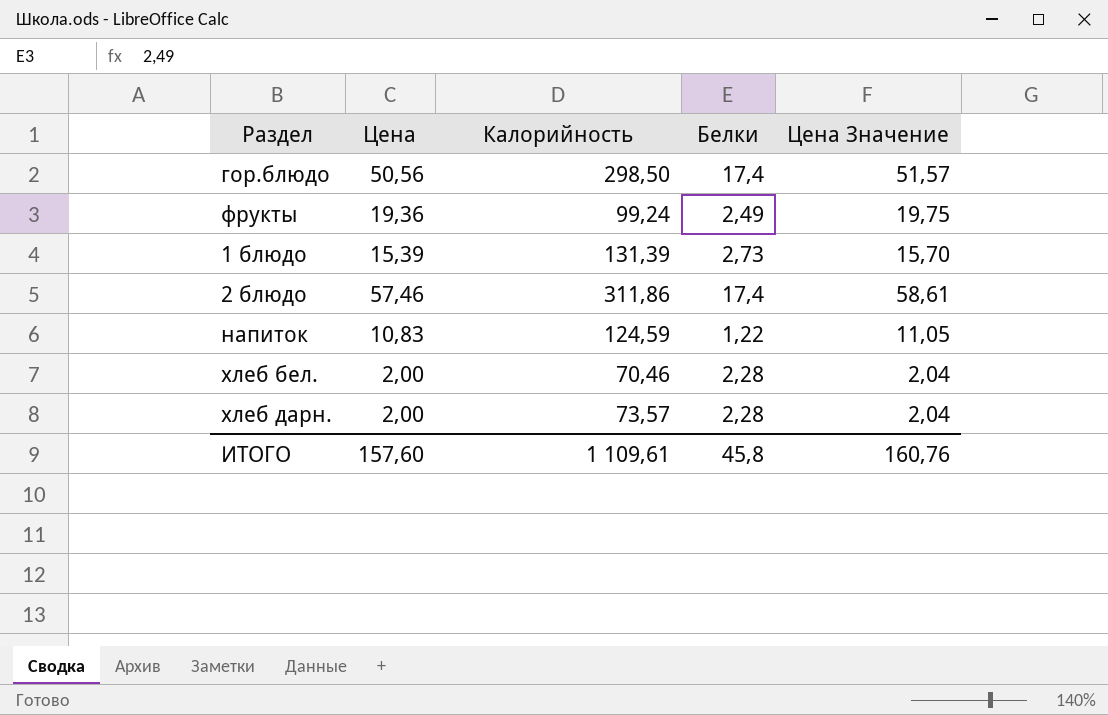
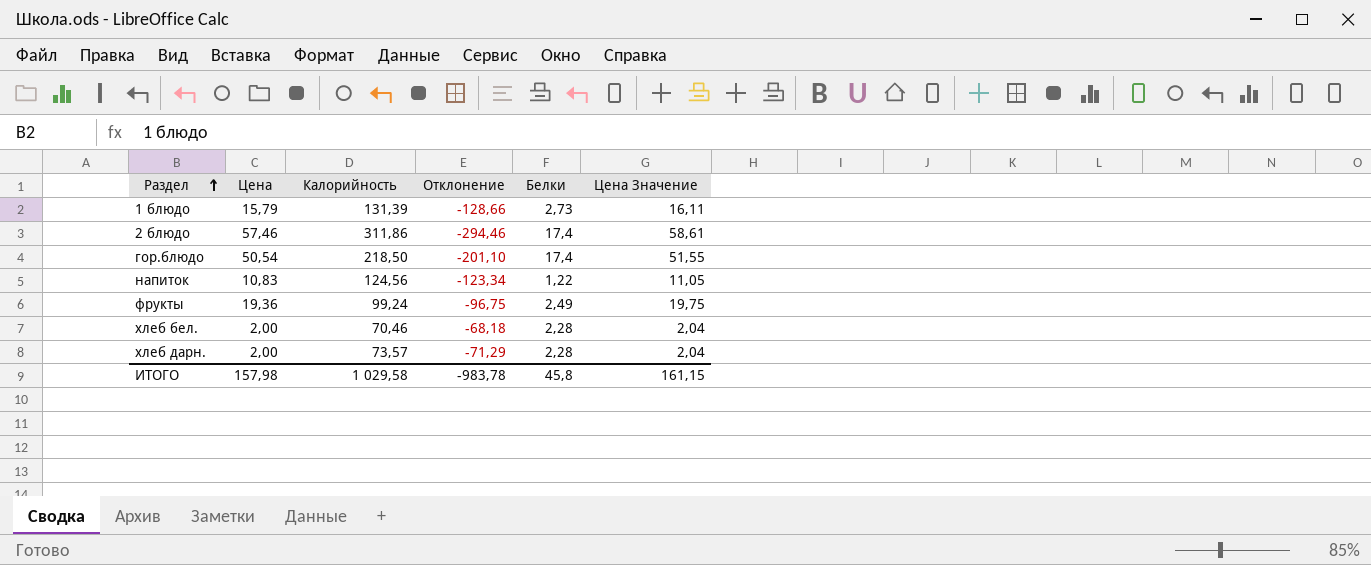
row order: none -> Раздел ascending
column Отклонение | formula: none -> [Белки] - [Калорийность]
1 блюдо | Цена: 15,39 -> 15,79
1 блюдо | Цена Значение: 15,70 -> 16,11
гор.блюдо | Цена: 50,56 -> 50,54
гор.блюдо | Калорийность: 298,50 -> 218,50
гор.блюдо | Цена Значение: 51,57 -> 51,55
напиток | Калорийность: 124,59 -> 124,56
ИТОГО | Цена: 157,60 -> 157,98
ИТОГО | Калорийность: 1 109,61 -> 1 029,58
ИТОГО | Цена Значение: 160,76 -> 161,15

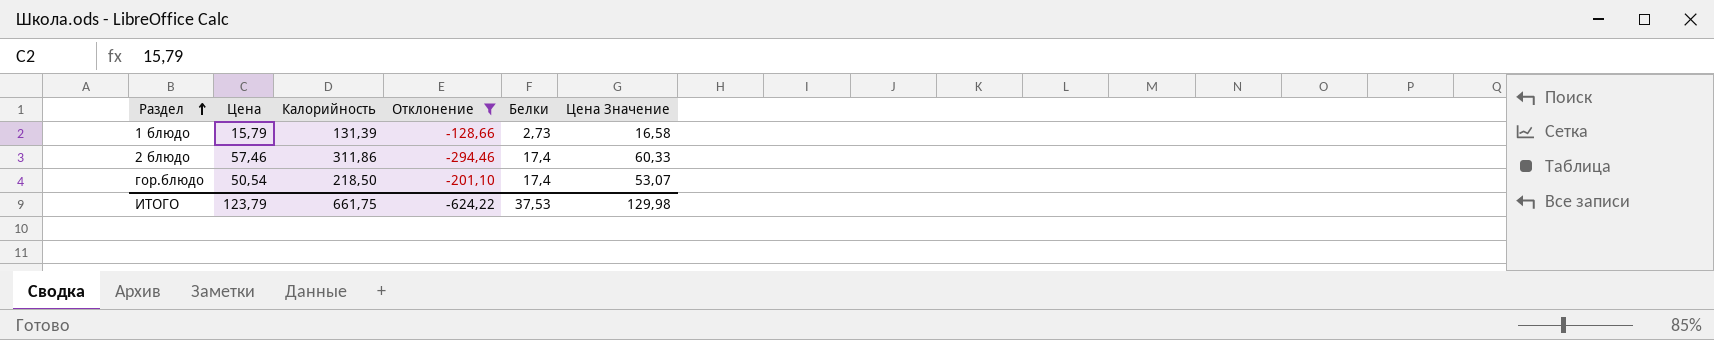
filter: none -> Отклонение <= -128,66
column Цена Значение | formula: [Цена] * 1,02 -> [Цена] * 1,05
ИТОГО | Цена: 157,98 -> 123,79
ИТОГО | Калорийность: 1 029,58 -> 661,75
ИТОГО | Отклонение: -983,78 -> -624,22
ИТОГО | Белки: 45,8 -> 37,53
ИТОГО | Цена Значение: 161,15 -> 129,98

